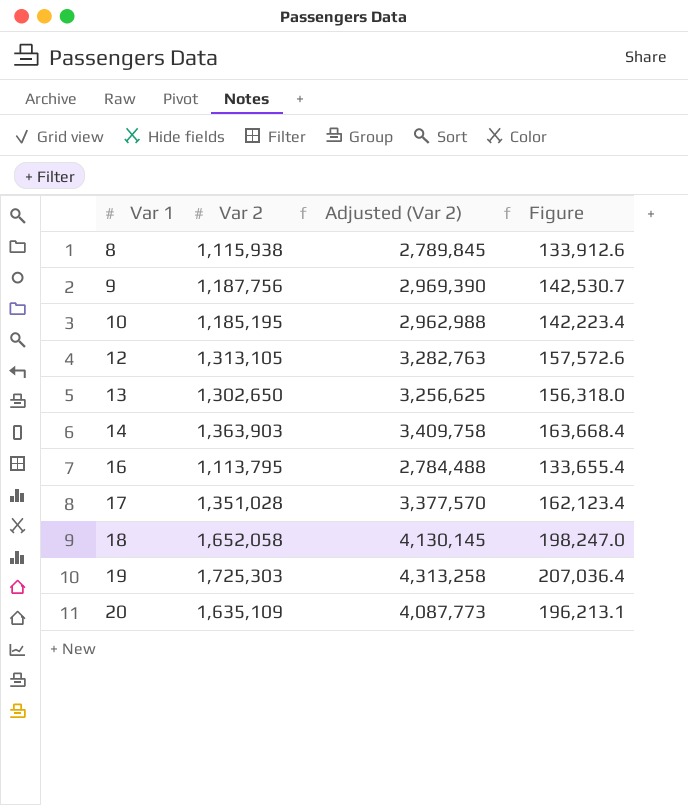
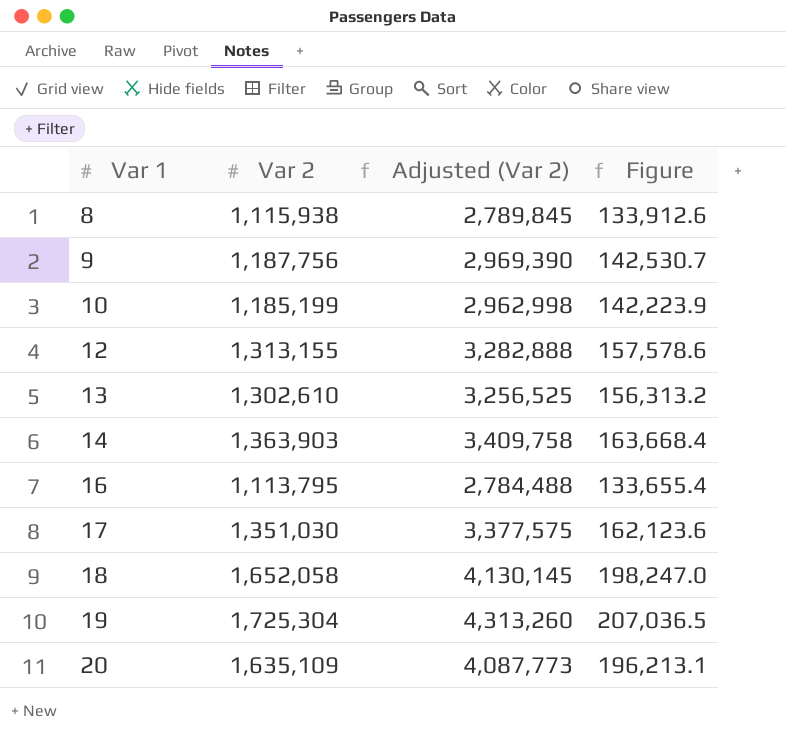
10 | Var 2: 1,185,195 -> 1,185,199
10 | Adjusted (Var 2): 2,962,988 -> 2,962,998
10 | Figure: 142,223.4 -> 142,223.9
12 | Var 2: 1,313,105 -> 1,313,155
12 | Adjusted (Var 2): 3,282,763 -> 3,282,888
12 | Figure: 157,572.6 -> 157,578.6
13 | Var 2: 1,302,650 -> 1,302,610
13 | Adjusted (Var 2): 3,256,625 -> 3,256,525
13 | Figure: 156,318.0 -> 156,313.2
17 | Var 2: 1,351,028 -> 1,351,030
17 | Adjusted (Var 2): 3,377,570 -> 3,377,575
17 | Figure: 162,123.4 -> 162,123.6
19 | Var 2: 1,725,303 -> 1,725,304
19 | Adjusted (Var 2): 4,313,258 -> 4,313,260
19 | Figure: 207,036.4 -> 207,036.5

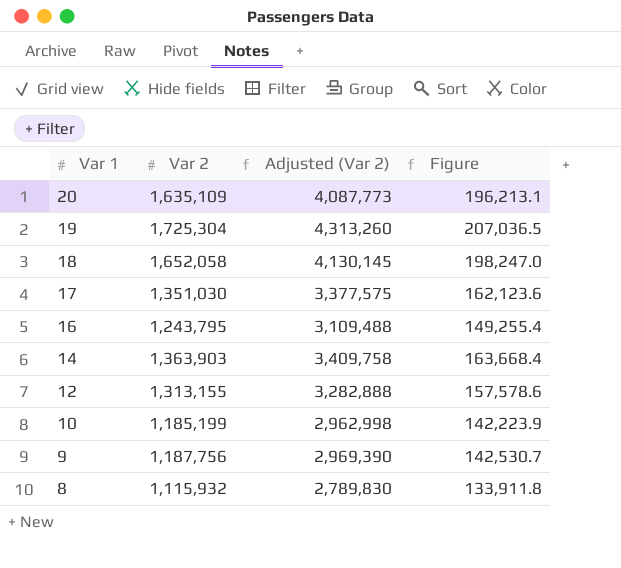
row order: Var 1 ascending -> Var 1 descending
row 13: 1,302,610 | 3,256,525 | 156,313.2 -> none
16 | Var 2: 1,113,795 -> 1,243,795
16 | Adjusted (Var 2): 2,784,488 -> 3,109,488
16 | Figure: 133,655.4 -> 149,255.4
8 | Var 2: 1,115,938 -> 1,115,932
8 | Adjusted (Var 2): 2,789,845 -> 2,789,830
8 | Figure: 133,912.6 -> 133,911.8

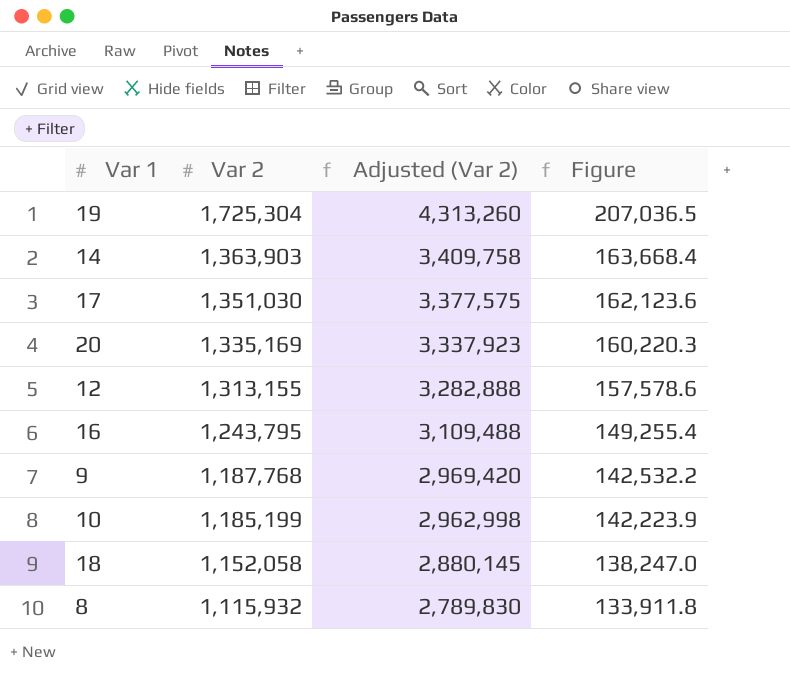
row order: Var 1 descending -> Var 2 descending
20 | Var 2: 1,635,109 -> 1,335,169
20 | Adjusted (Var 2): 4,087,773 -> 3,337,923
20 | Figure: 196,213.1 -> 160,220.3
9 | Var 2: 1,187,756 -> 1,187,768
9 | Adjusted (Var 2): 2,969,390 -> 2,969,420
9 | Figure: 142,530.7 -> 142,532.2
18 | Var 2: 1,652,058 -> 1,152,058
18 | Adjusted (Var 2): 4,130,145 -> 2,880,145
18 | Figure: 198,247.0 -> 138,247.0

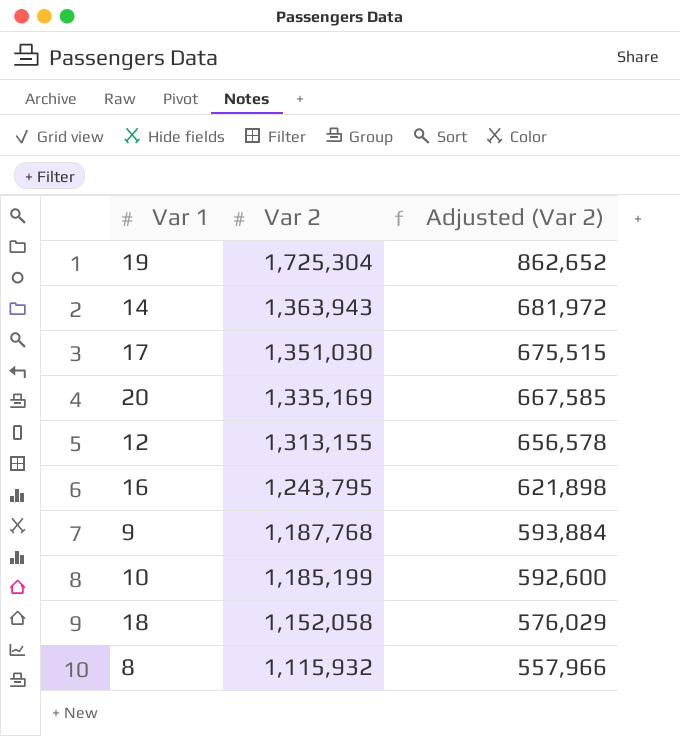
column Figure | formula: [Var 2] * 0.12 -> none
column Adjusted (Var 2) | formula: [Var 2] * 2.5 -> [Var 2] * 0.5
14 | Var 2: 1,363,903 -> 1,363,943

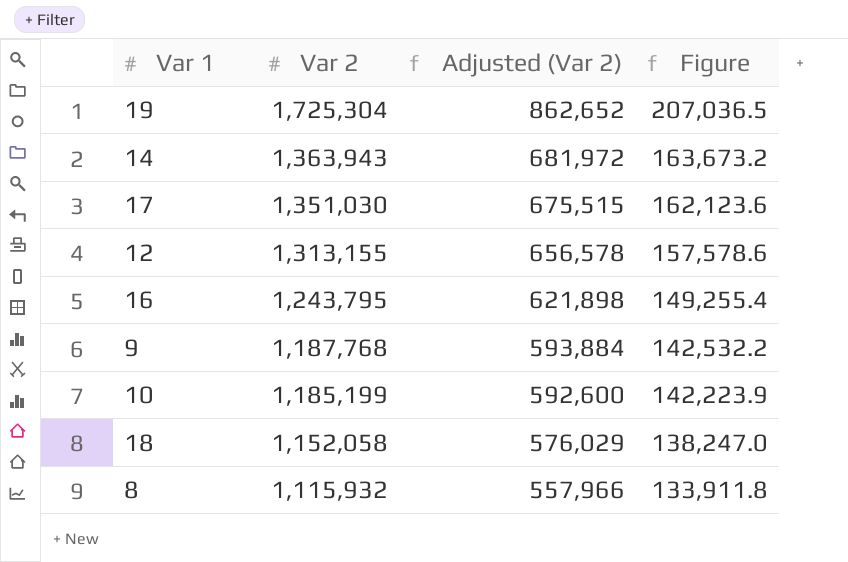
column Figure | formula: none -> [Var 2] * 0.12
row 20: 1,335,169 | 667,585 -> none

